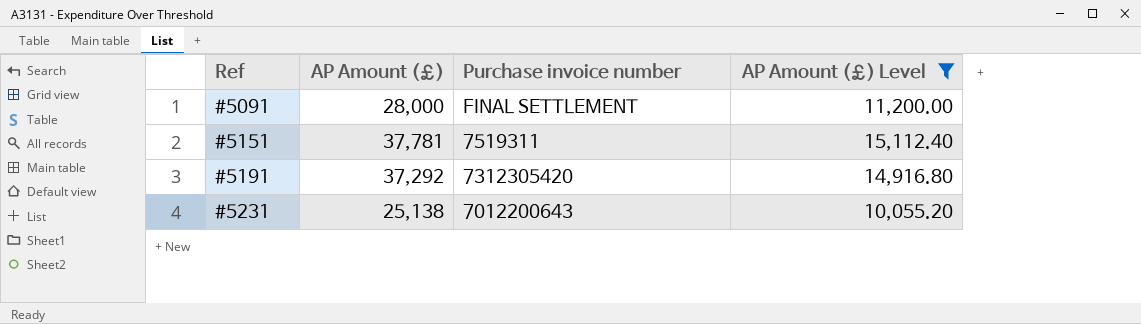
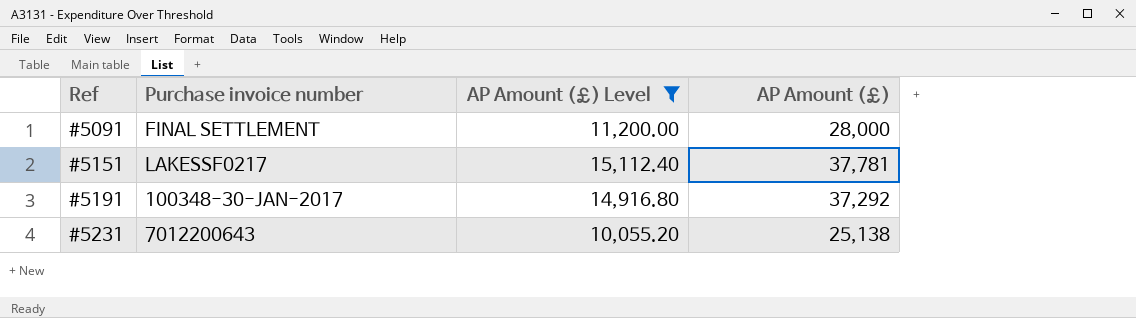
column AP Amount (£) | position: 2 -> 4
#5151 | Purchase invoice number: 7519311 -> LAKESSF0217
#5191 | Purchase invoice number: 7312305420 -> 100348-30-JAN-2017

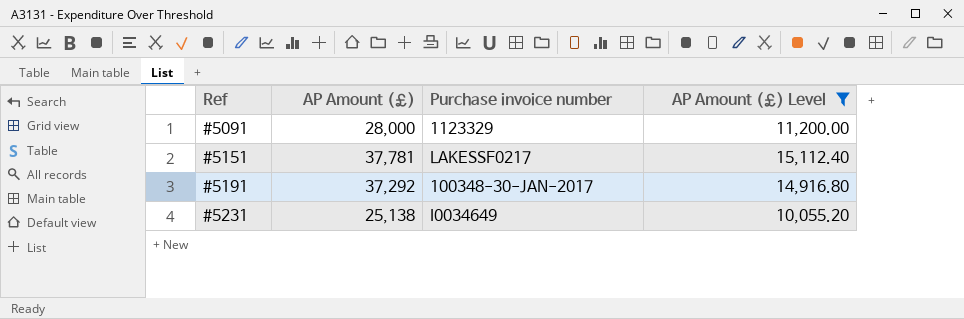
column AP Amount (£) | position: 4 -> 2
#5091 | Purchase invoice number: FINAL SETTLEMENT -> 1123329
#5231 | Purchase invoice number: 7012200643 -> I0034649

